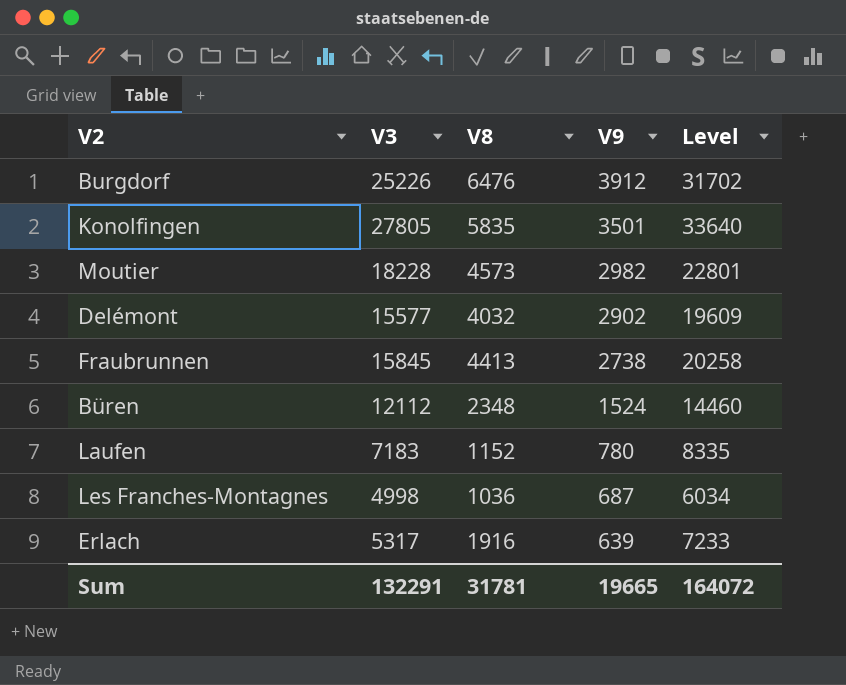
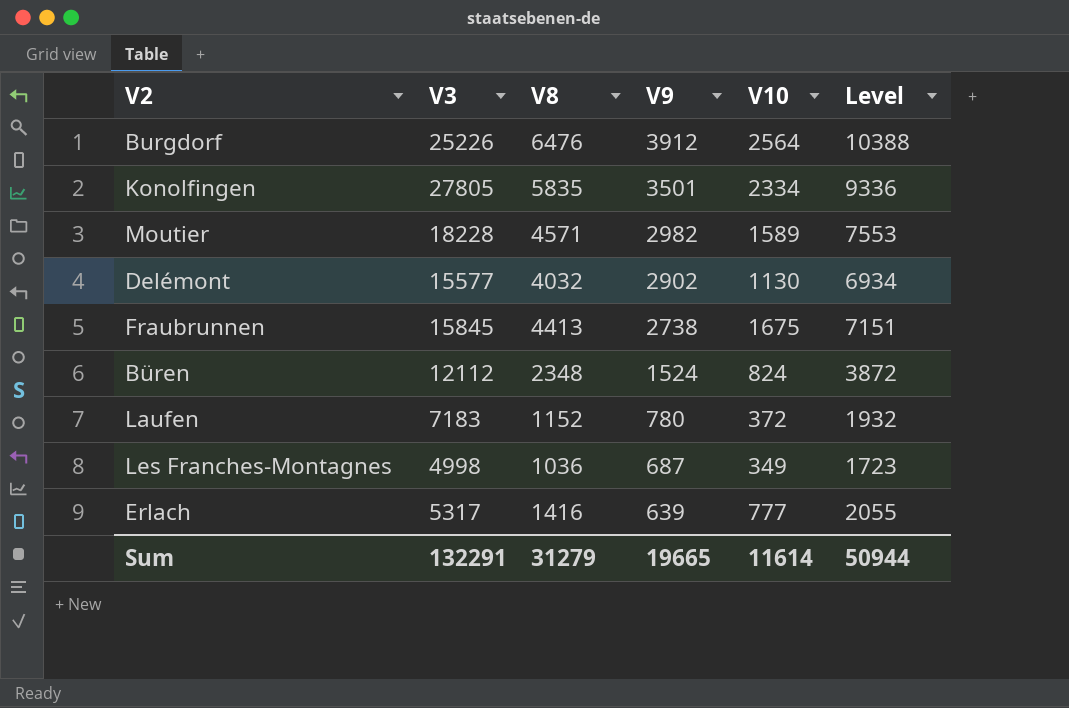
column V10 | formula: none -> [V8] - [V9]
column Level | formula: [V3] + [V8] -> [V8] + [V9]
Moutier | V8: 4573 -> 4571
Erlach | V8: 1916 -> 1416
Sum | V8: 31781 -> 31279
Sum | Level: 164072 -> 50944

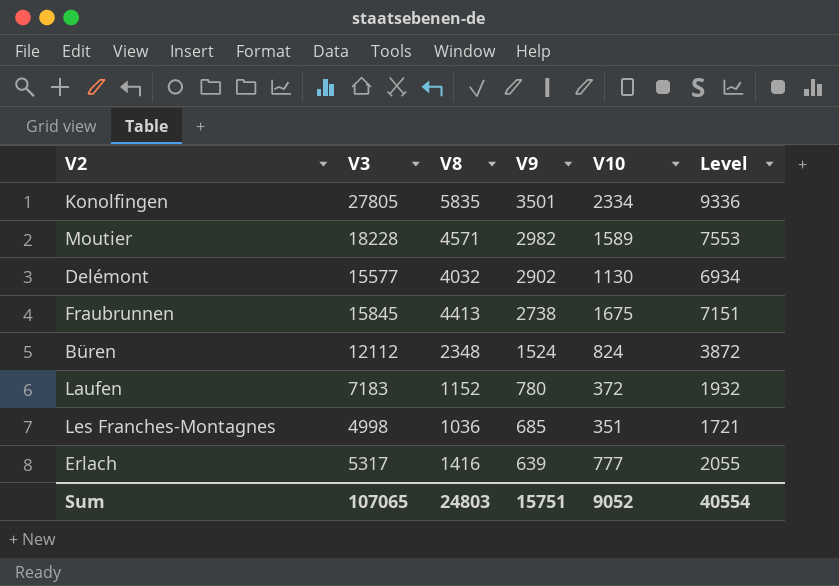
row Burgdorf: 25226 | 6476 | 3912 | 2564 | 10388 -> none
Les Franches-Montagnes | V9: 687 -> 685
Les Franches-Montagnes | V10: 349 -> 351
Les Franches-Montagnes | Level: 1723 -> 1721
Sum | V3: 132291 -> 107065
Sum | V8: 31279 -> 24803
Sum | V9: 19665 -> 15751
Sum | V10: 11614 -> 9052
Sum | Level: 50944 -> 40554

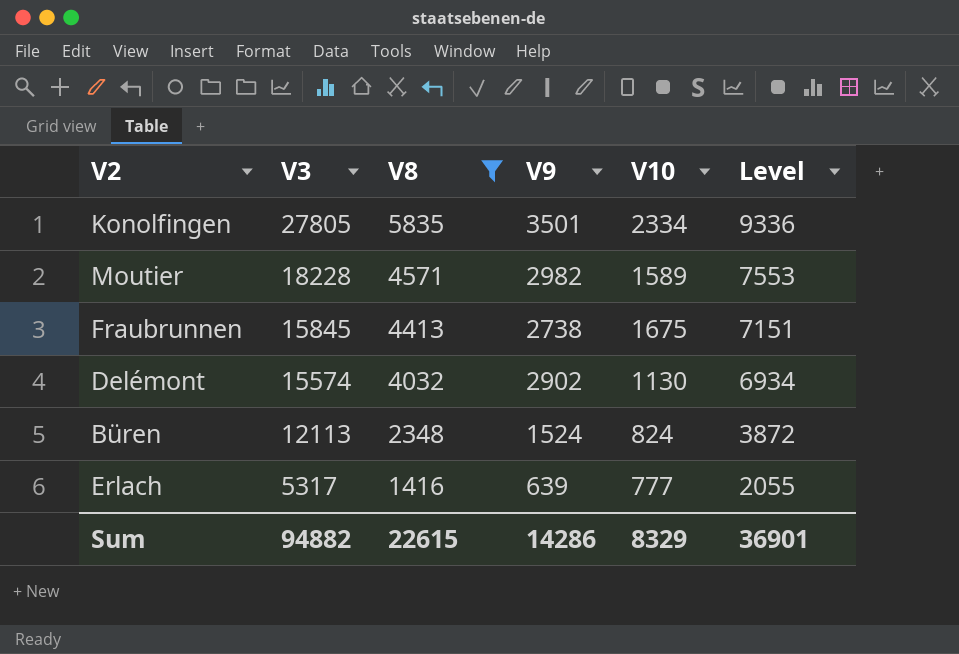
filter: none -> V8 >= 1416
row order: V9 descending -> V3 descending
Delémont | V3: 15577 -> 15574
Büren | V3: 12112 -> 12113
Sum | V3: 107065 -> 94882
Sum | V8: 24803 -> 22615
Sum | V9: 15751 -> 14286
Sum | V10: 9052 -> 8329
Sum | Level: 40554 -> 36901

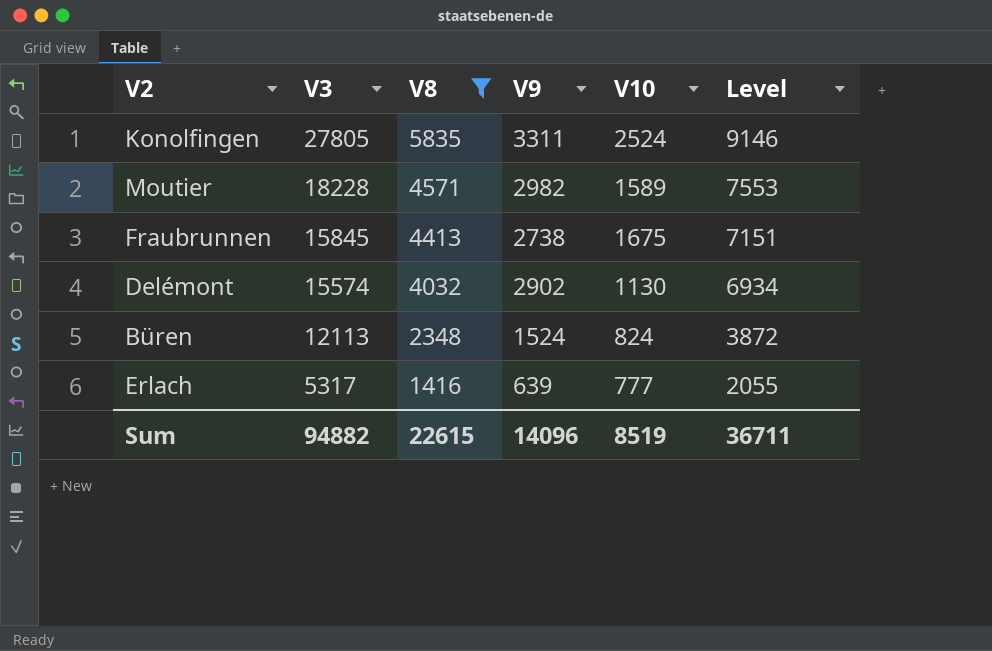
Konolfingen | V9: 3501 -> 3311
Konolfingen | V10: 2334 -> 2524
Konolfingen | Level: 9336 -> 9146
Sum | V9: 14286 -> 14096
Sum | V10: 8329 -> 8519
Sum | Level: 36901 -> 36711

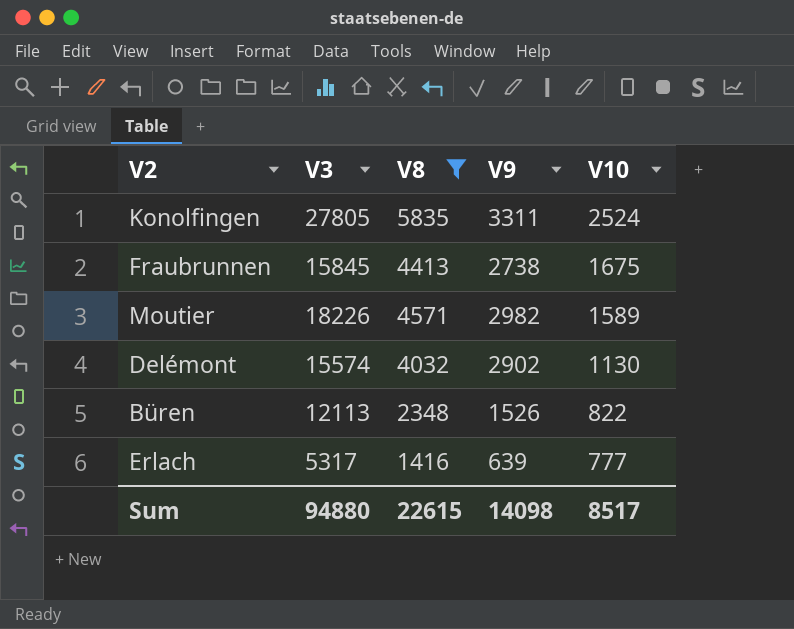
row order: V3 descending -> V10 descending
column Level | formula: [V8] + [V9] -> none
Moutier | V3: 18228 -> 18226
Büren | V9: 1524 -> 1526
Büren | V10: 824 -> 822
Sum | V3: 94882 -> 94880
Sum | V9: 14096 -> 14098
Sum | V10: 8519 -> 8517

